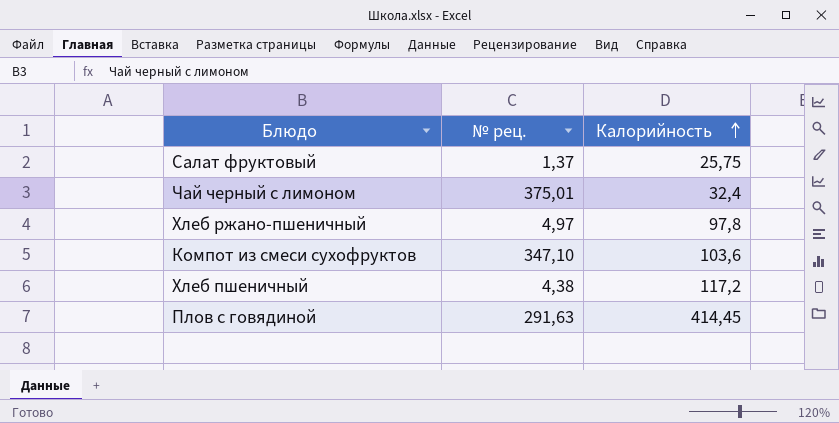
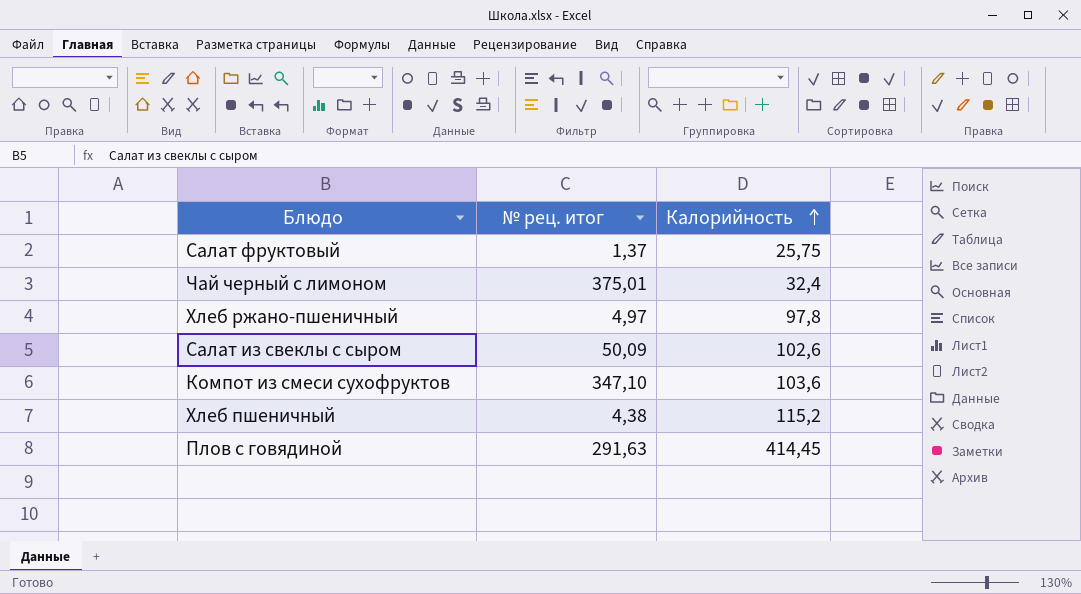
column name: № рец. -> № рец. итог
row Салат из свеклы с сыром: none -> 50,09 | 102,6
Хлеб пшеничный | Калорийность: 117,2 -> 115,2

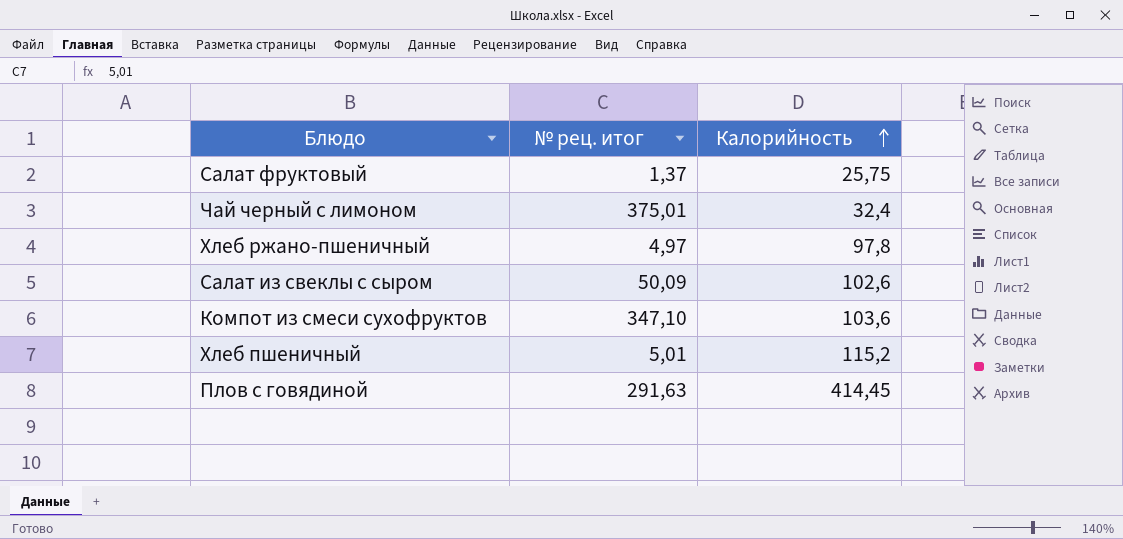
Хлеб пшеничный | № рец. итог: 4,38 -> 5,01

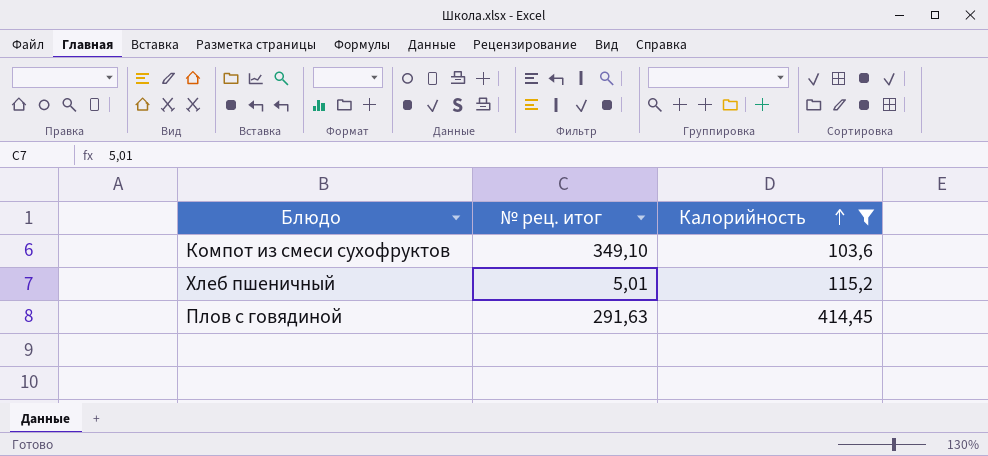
filter: none -> Калорийность >= 103,6
Компот из смеси сухофруктов | № рец. итог: 347,10 -> 349,10

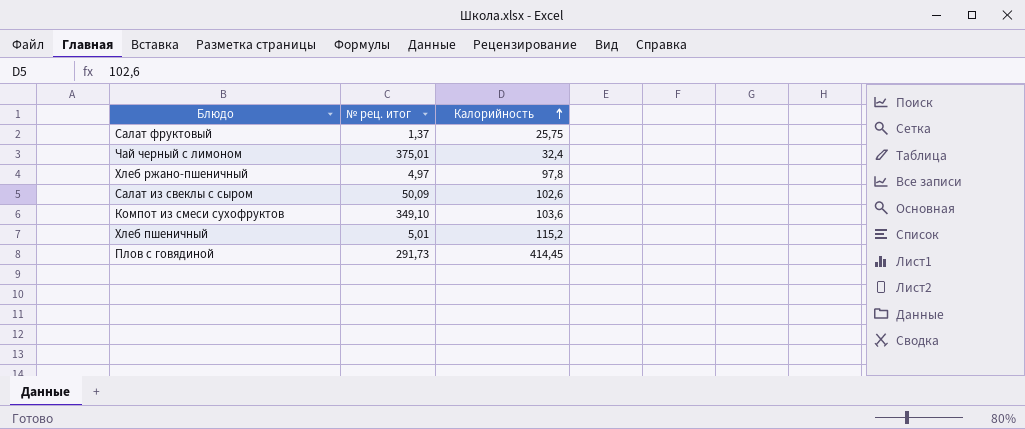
filter: Калорийность >= 103,6 -> none
Плов с говядиной | № рец. итог: 291,63 -> 291,73

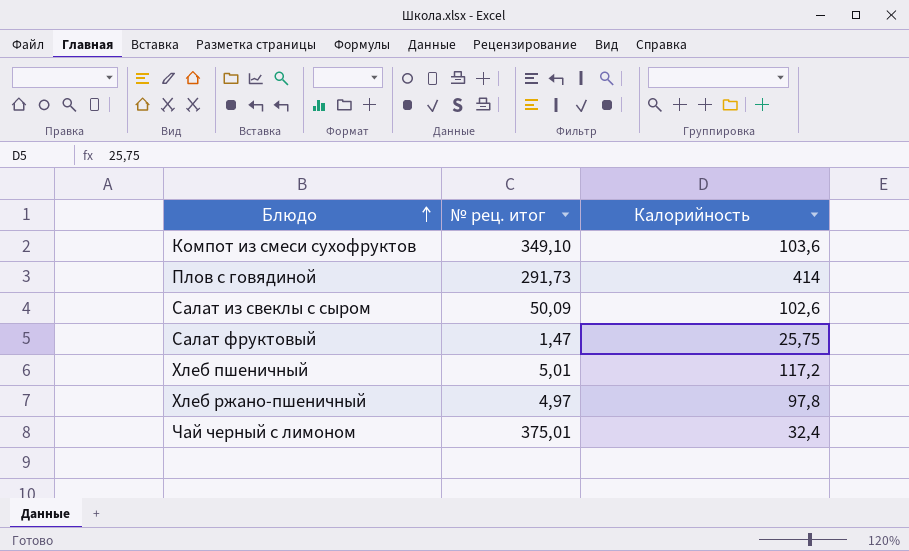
row order: Калорийность ascending -> Блюдо ascending
Плов с говядиной | Калорийность: 414,45 -> 414
Салат фруктовый | № рец. итог: 1,37 -> 1,47
Хлеб пшеничный | Калорийность: 115,2 -> 117,2

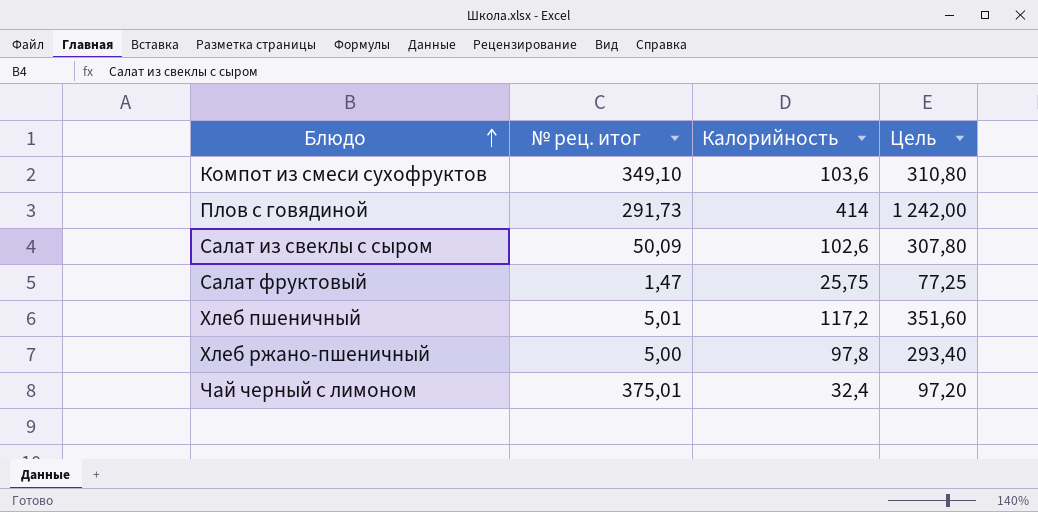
column Цель | formula: none -> [Калорийность] * 3
Хлеб ржано-пшеничный | № рец. итог: 4,97 -> 5,00

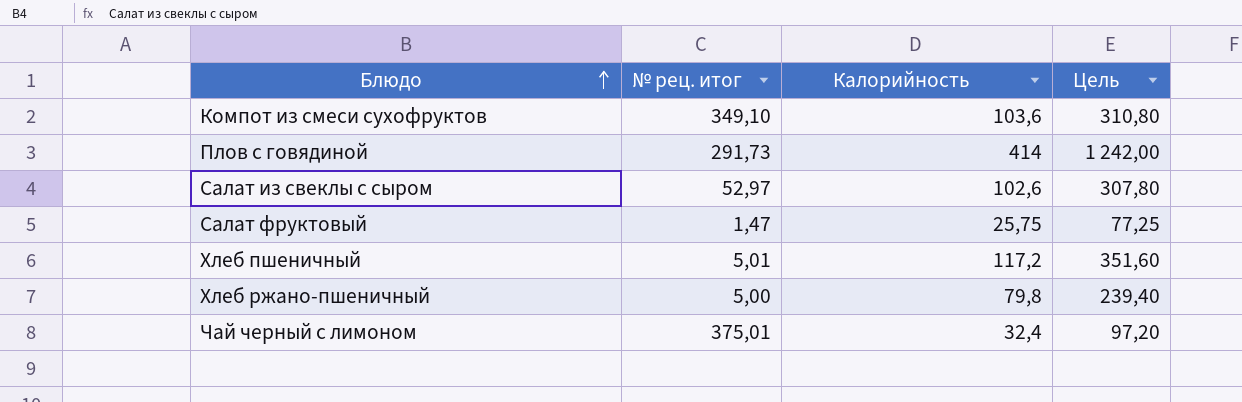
Салат из свеклы с сыром | № рец. итог: 50,09 -> 52,97
Хлеб ржано-пшеничный | Калорийность: 97,8 -> 79,8
Хлеб ржано-пшеничный | Цель: 293,40 -> 239,40

